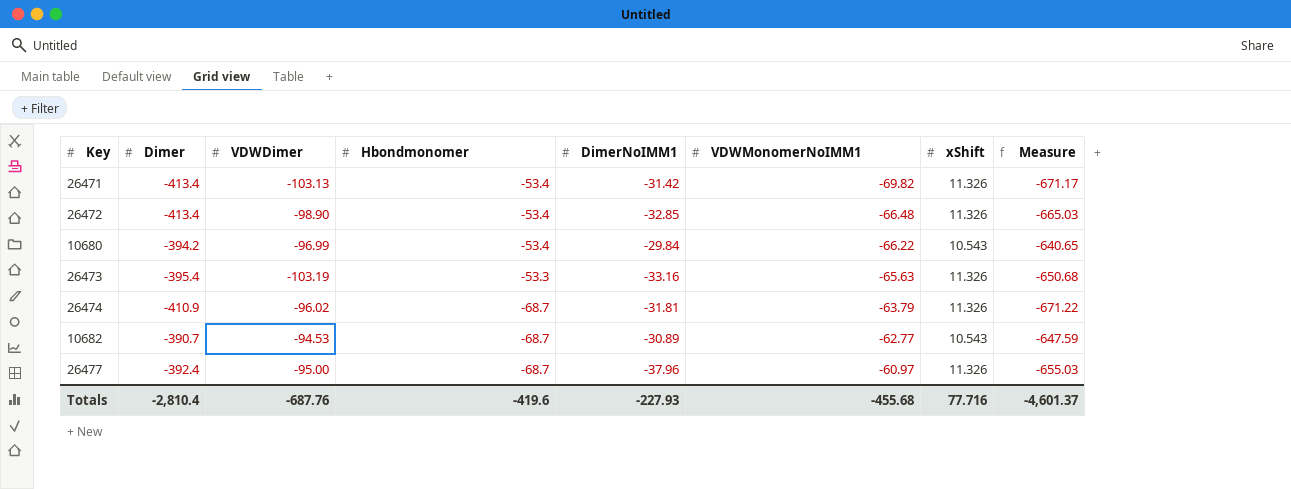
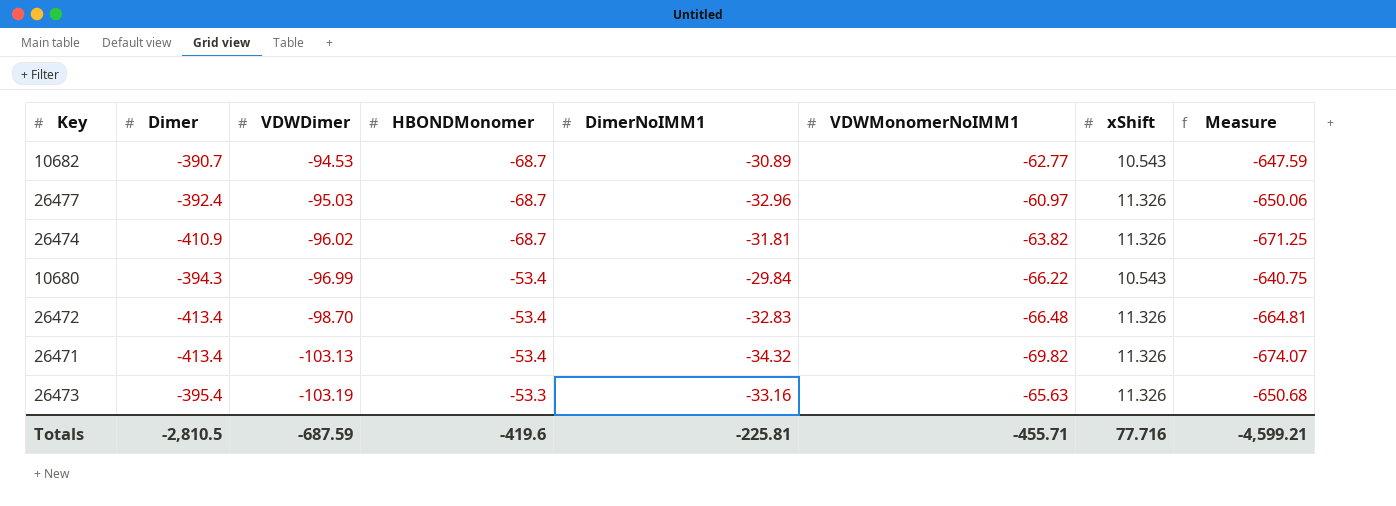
row order: VDWMonomerNoIMM1 ascending -> VDWDimer descending
column name: Hbondmonomer -> HBONDMonomer
26477 | VDWDimer: -95.00 -> -95.03
26477 | DimerNoIMM1: -37.96 -> -32.96
26477 | Measure: -655.03 -> -650.06
26474 | VDWMonomerNoIMM1: -63.79 -> -63.82
26474 | Measure: -671.22 -> -671.25
10680 | Dimer: -394.2 -> -394.3
10680 | Measure: -640.65 -> -640.75
26472 | VDWDimer: -98.90 -> -98.70
26472 | DimerNoIMM1: -32.85 -> -32.83
26472 | Measure: -665.03 -> -664.81
26471 | DimerNoIMM1: -31.42 -> -34.32
26471 | Measure: -671.17 -> -674.07
Totals | Dimer: -2,810.4 -> -2,810.5
Totals | VDWDimer: -687.76 -> -687.59
Totals | DimerNoIMM1: -227.93 -> -225.81
Totals | VDWMonomerNoIMM1: -455.68 -> -455.71
Totals | Measure: -4,601.37 -> -4,599.21

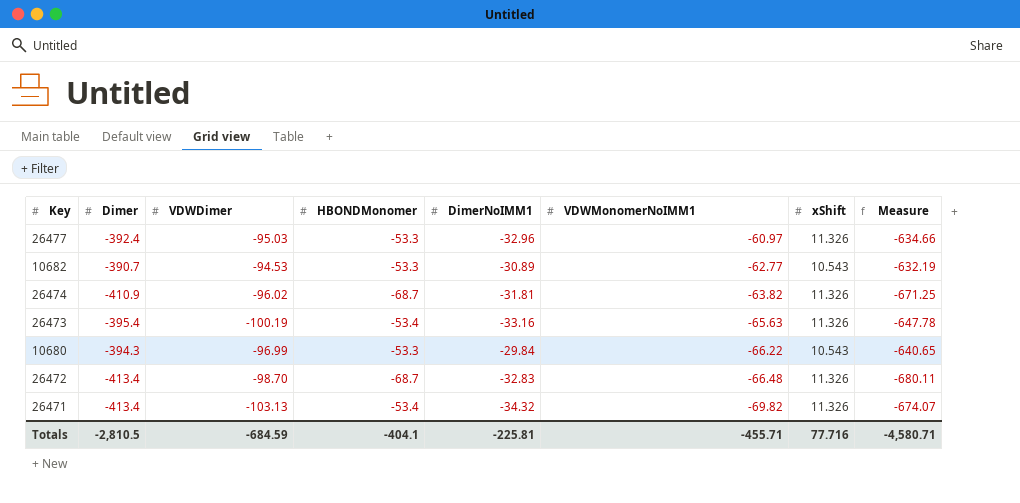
row order: VDWDimer descending -> VDWMonomerNoIMM1 descending
26477 | HBONDMonomer: -68.7 -> -53.3
26477 | Measure: -650.06 -> -634.66
10682 | HBONDMonomer: -68.7 -> -53.3
10682 | Measure: -647.59 -> -632.19
26473 | VDWDimer: -103.19 -> -100.19
26473 | HBONDMonomer: -53.3 -> -53.4
26473 | Measure: -650.68 -> -647.78
10680 | HBONDMonomer: -53.4 -> -53.3
10680 | Measure: -640.75 -> -640.65
26472 | HBONDMonomer: -53.4 -> -68.7
26472 | Measure: -664.81 -> -680.11
Totals | VDWDimer: -687.59 -> -684.59
Totals | HBONDMonomer: -419.6 -> -404.1
Totals | Measure: -4,599.21 -> -4,580.71

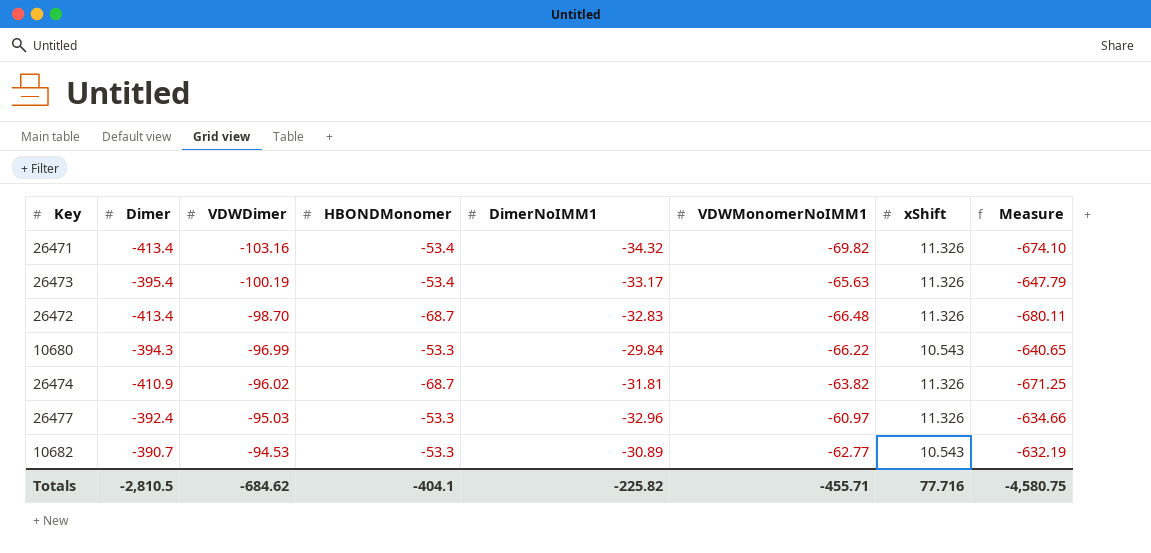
row order: VDWMonomerNoIMM1 descending -> VDWDimer ascending
26471 | VDWDimer: -103.13 -> -103.16
26471 | Measure: -674.07 -> -674.10
26473 | DimerNoIMM1: -33.16 -> -33.17
26473 | Measure: -647.78 -> -647.79
Totals | VDWDimer: -684.59 -> -684.62
Totals | DimerNoIMM1: -225.81 -> -225.82
Totals | Measure: -4,580.71 -> -4,580.75

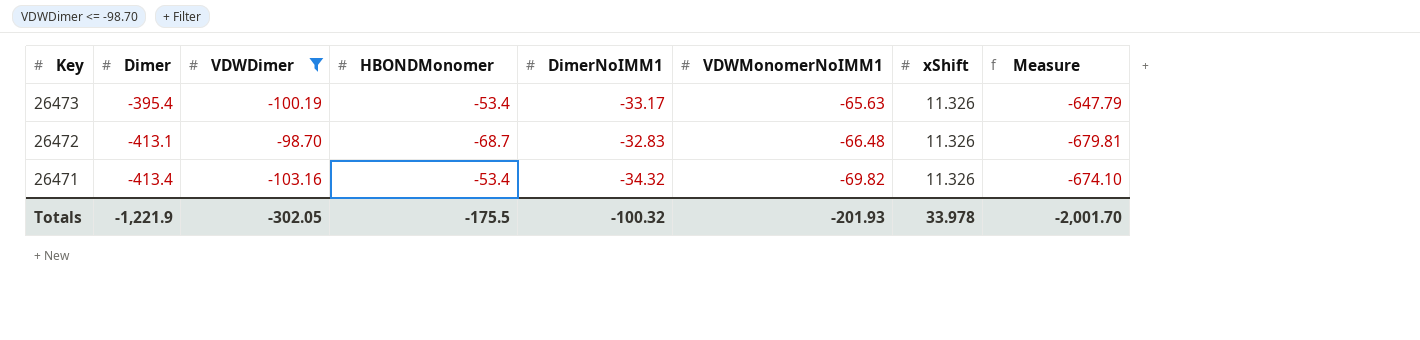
filter: none -> VDWDimer <= -98.70
row order: VDWDimer ascending -> Key descending
26472 | Dimer: -413.4 -> -413.1
26472 | Measure: -680.11 -> -679.81
Totals | Dimer: -2,810.5 -> -1,221.9
Totals | VDWDimer: -684.62 -> -302.05
Totals | HBONDMonomer: -404.1 -> -175.5
Totals | DimerNoIMM1: -225.82 -> -100.32
Totals | VDWMonomerNoIMM1: -455.71 -> -201.93
Totals | xShift: 77.716 -> 33.978
Totals | Measure: -4,580.75 -> -2,001.70

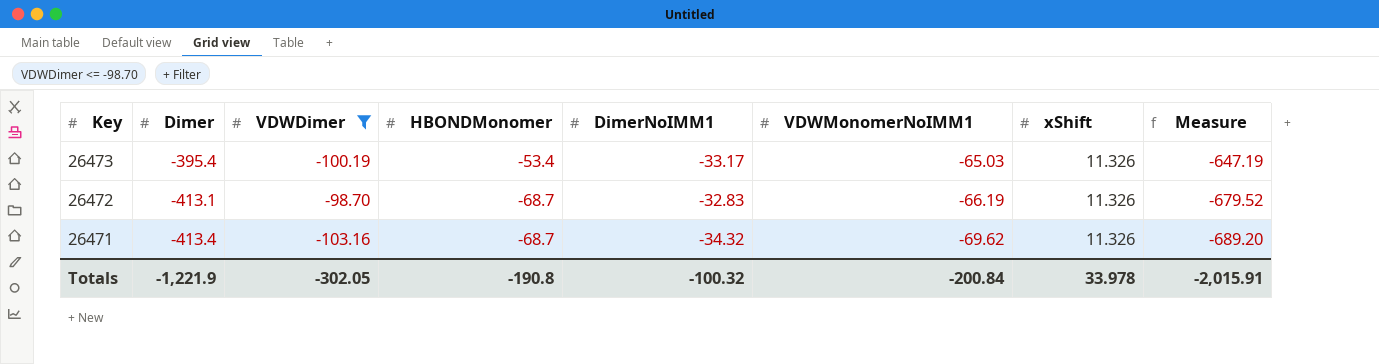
26473 | VDWMonomerNoIMM1: -65.63 -> -65.03
26473 | Measure: -647.79 -> -647.19
26472 | VDWMonomerNoIMM1: -66.48 -> -66.19
26472 | Measure: -679.81 -> -679.52
26471 | HBONDMonomer: -53.4 -> -68.7
26471 | VDWMonomerNoIMM1: -69.82 -> -69.62
26471 | Measure: -674.10 -> -689.20
Totals | HBONDMonomer: -175.5 -> -190.8
Totals | VDWMonomerNoIMM1: -201.93 -> -200.84
Totals | Measure: -2,001.70 -> -2,015.91

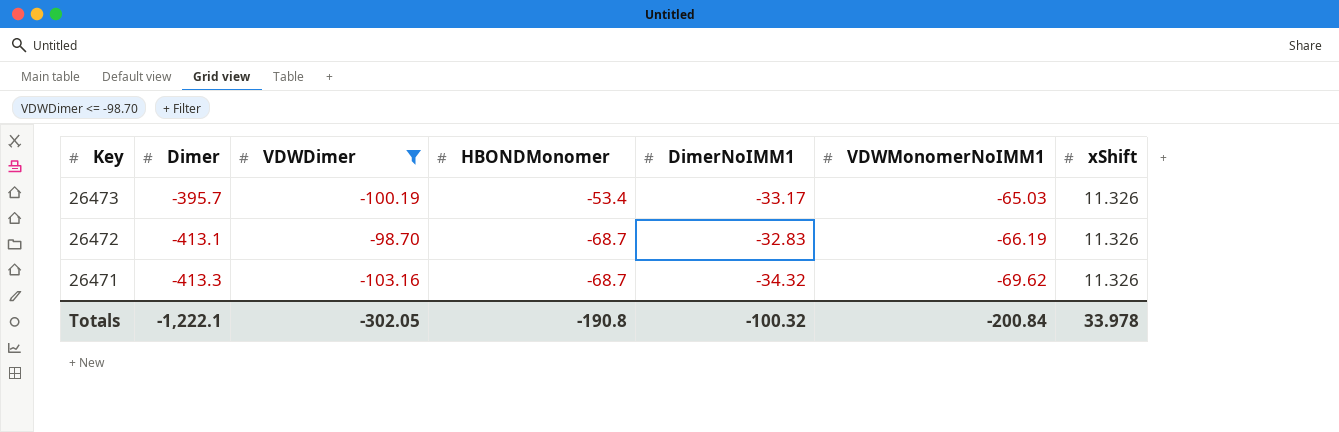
column Measure | formula: [Dimer] + [VDWDimer] + [HBONDMonomer] + [DimerNoIMM1] + [VDWMonomerNoIMM1] -> none
26473 | Dimer: -395.4 -> -395.7
26471 | Dimer: -413.4 -> -413.3
Totals | Dimer: -1,221.9 -> -1,222.1

